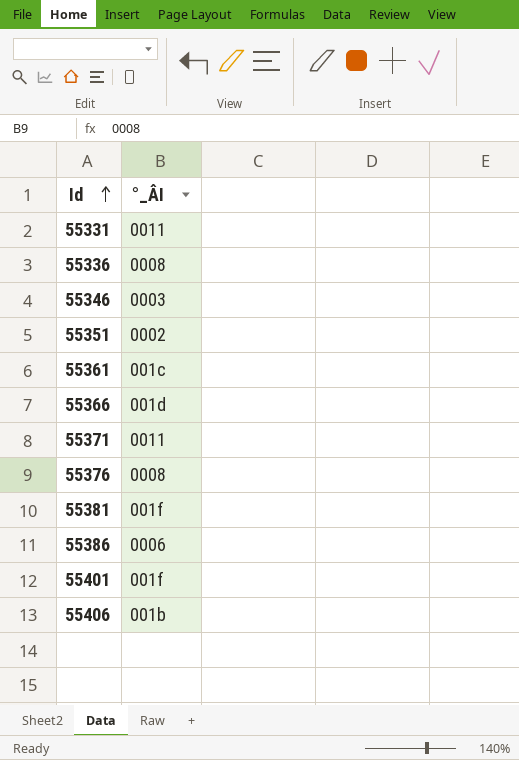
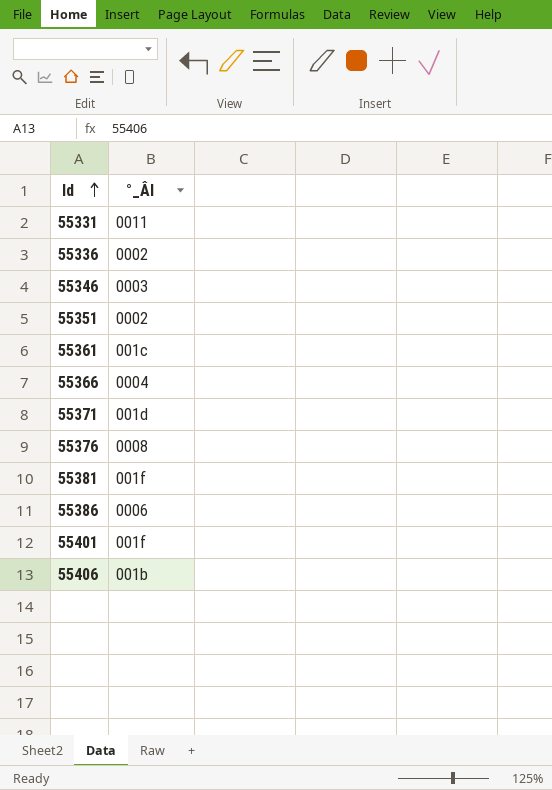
55336 | °_ÂI: 0008 -> 0002
55366 | °_ÂI: 001d -> 0004
55371 | °_ÂI: 0011 -> 001d

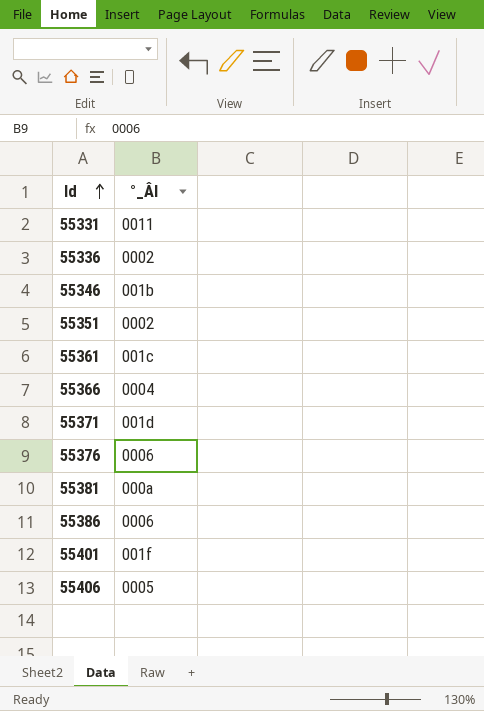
55346 | °_ÂI: 0003 -> 001b
55376 | °_ÂI: 0008 -> 0006
55381 | °_ÂI: 001f -> 000a
55406 | °_ÂI: 001b -> 0005

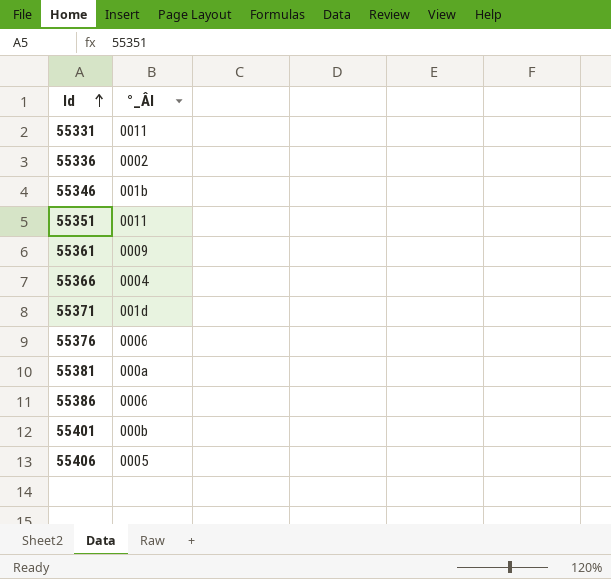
55351 | °_ÂI: 0002 -> 0011
55361 | °_ÂI: 001c -> 0009
55401 | °_ÂI: 001f -> 000b

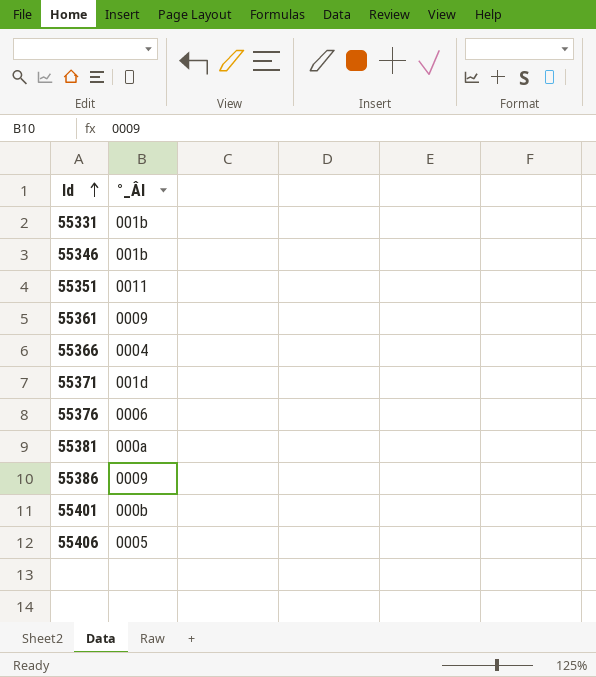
row 55336: 0002 -> none
55331 | °_ÂI: 0011 -> 001b
55386 | °_ÂI: 0006 -> 0009

